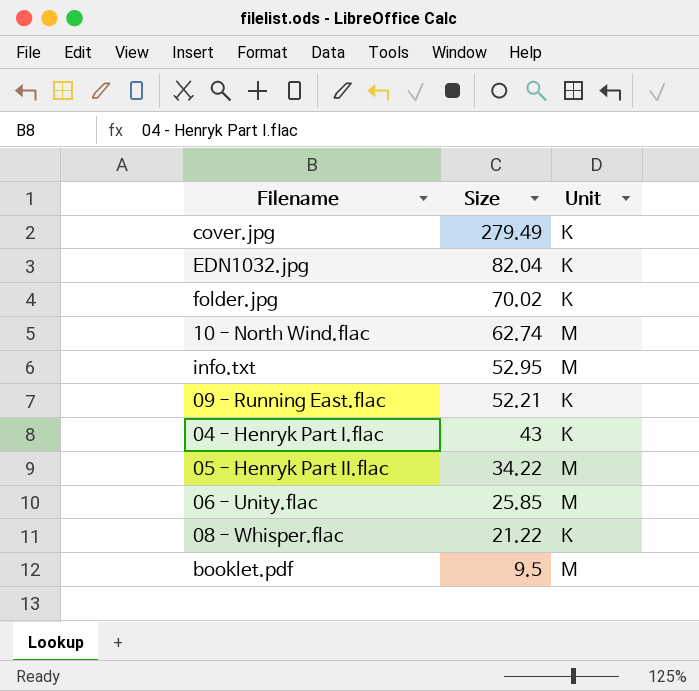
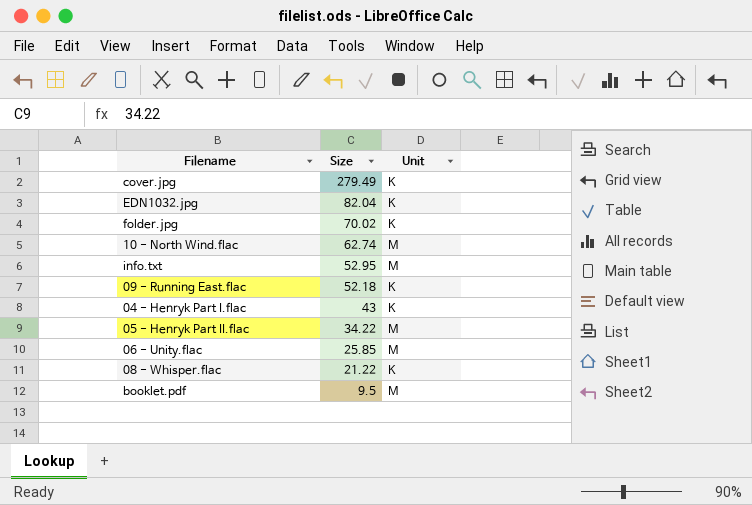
09 - Running East.flac | Size: 52.21 -> 52.18

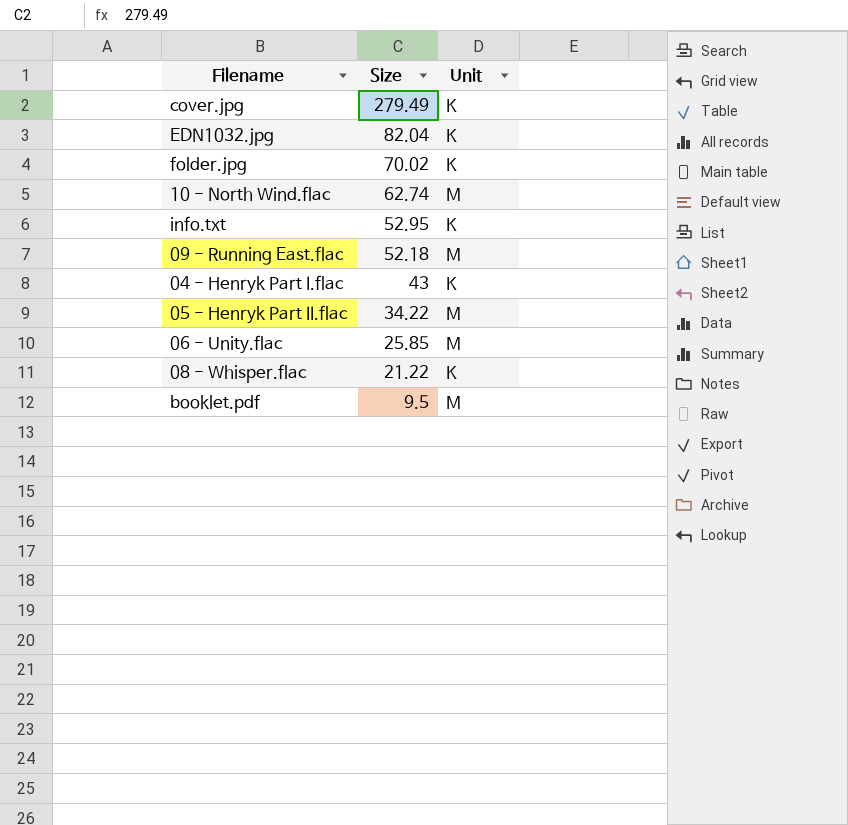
info.txt | Unit: M -> K
09 - Running East.flac | Unit: K -> M

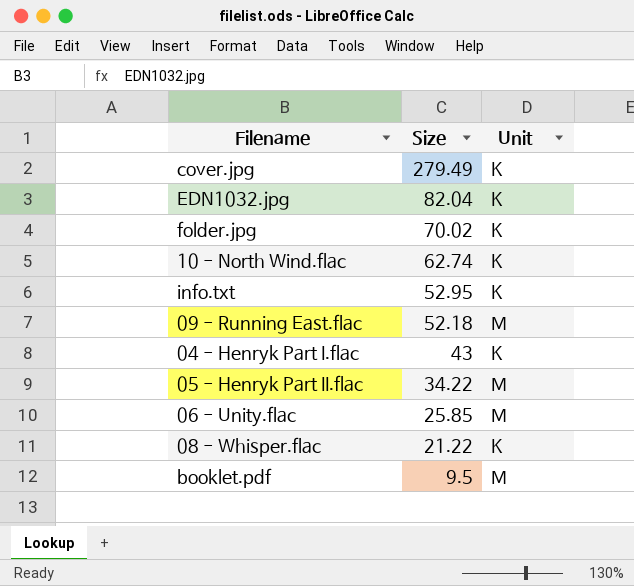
10 - North Wind.flac | Unit: M -> K

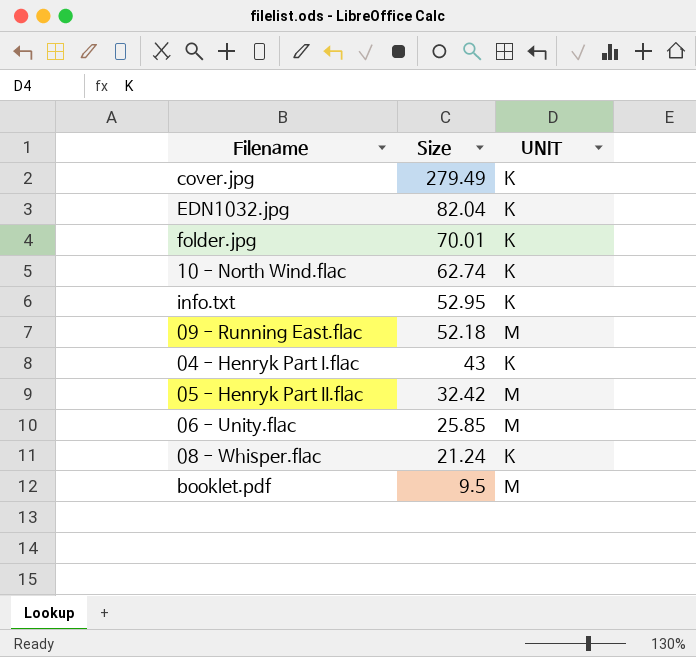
column name: Unit -> UNIT
folder.jpg | Size: 70.02 -> 70.01
05 - Henryk Part II.flac | Size: 34.22 -> 32.42
08 - Whisper.flac | Size: 21.22 -> 21.24

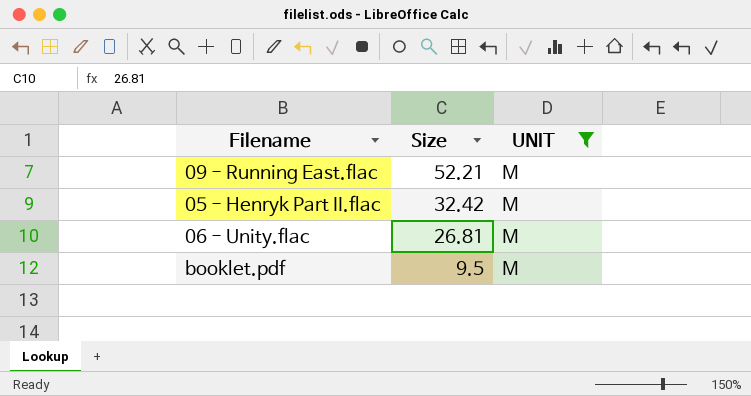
filter: none -> UNIT = M
09 - Running East.flac | Size: 52.18 -> 52.21
06 - Unity.flac | Size: 25.85 -> 26.81

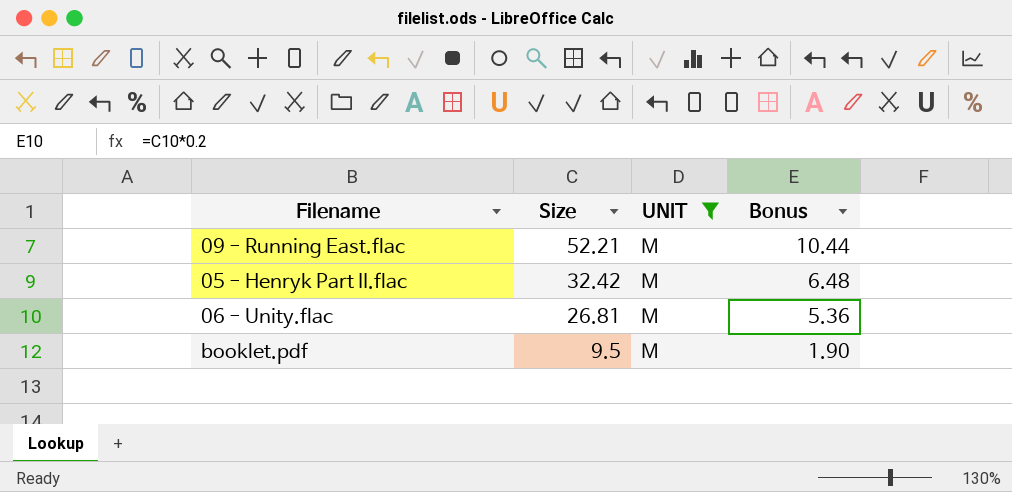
column Bonus | formula: none -> [Size] * 0.2

